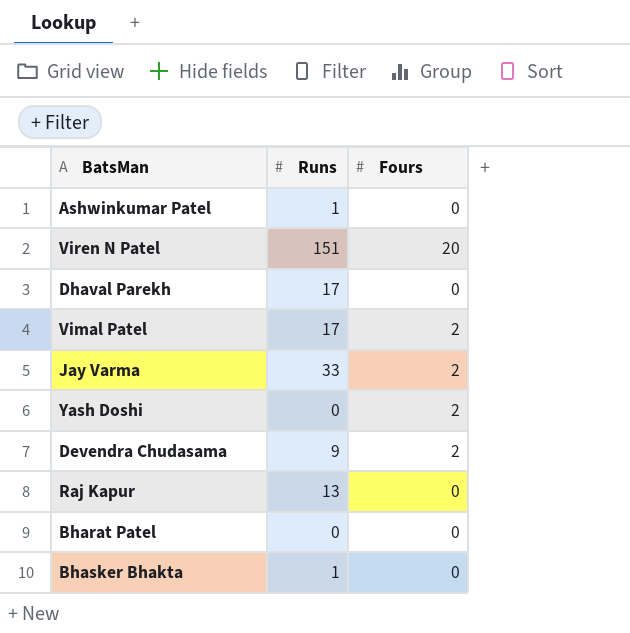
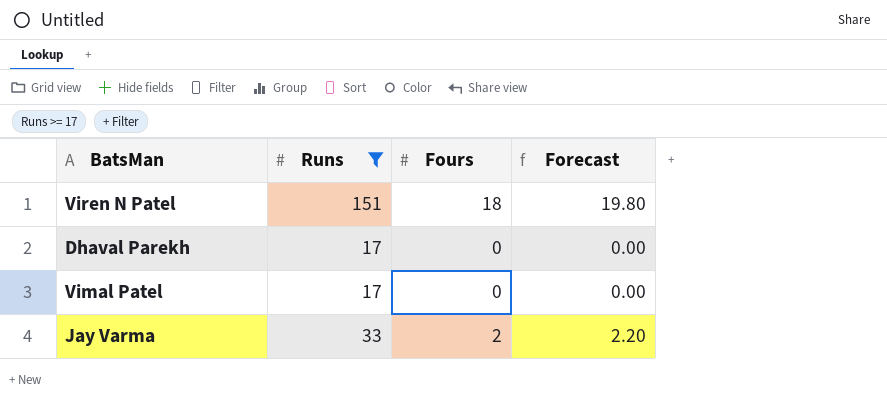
filter: none -> Runs >= 17
column Forecast | formula: none -> [Fours] * 1.1
Viren N Patel | Fours: 20 -> 18
Vimal Patel | Fours: 2 -> 0

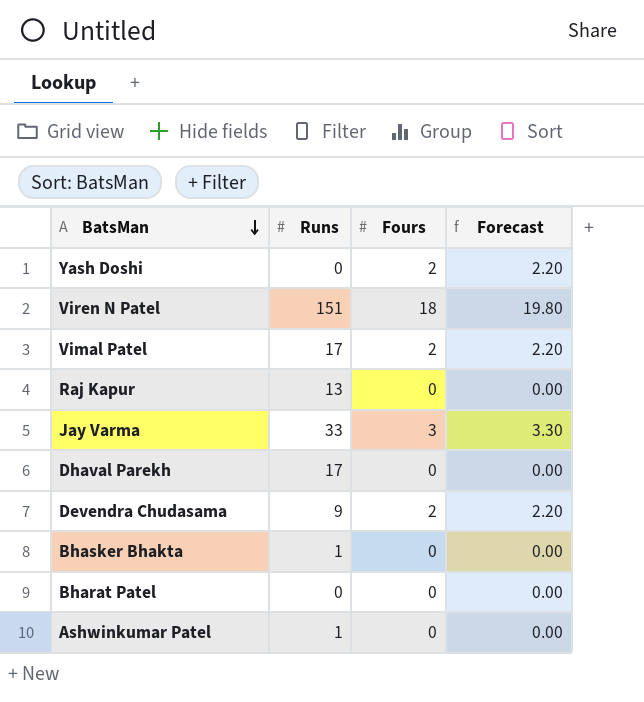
filter: Runs >= 17 -> none
row order: none -> BatsMan descending
Vimal Patel | Fours: 0 -> 2
Vimal Patel | Forecast: 0.00 -> 2.20
Jay Varma | Fours: 2 -> 3
Jay Varma | Forecast: 2.20 -> 3.30

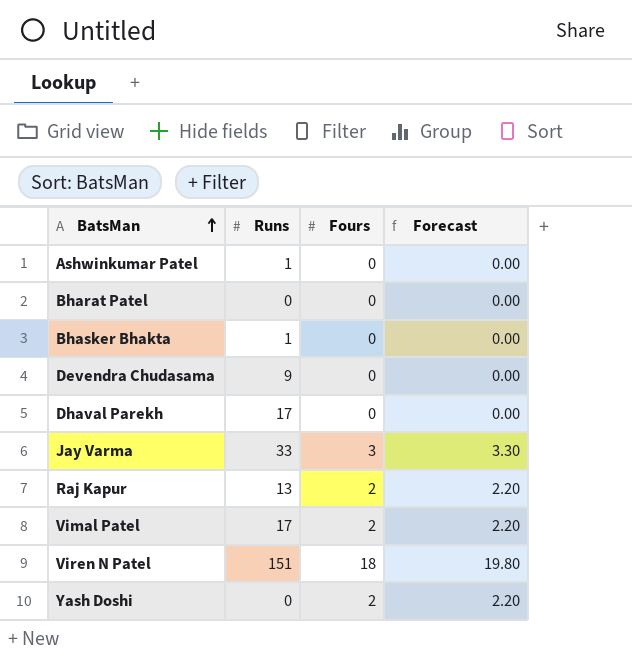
row order: BatsMan descending -> BatsMan ascending
Devendra Chudasama | Fours: 2 -> 0
Devendra Chudasama | Forecast: 2.20 -> 0.00
Raj Kapur | Fours: 0 -> 2
Raj Kapur | Forecast: 0.00 -> 2.20

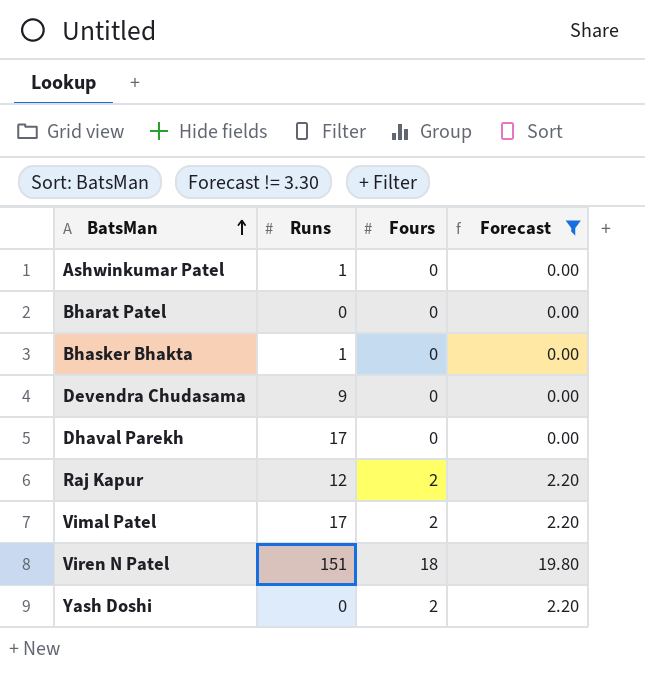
filter: none -> Forecast != 3.30
Raj Kapur | Runs: 13 -> 12

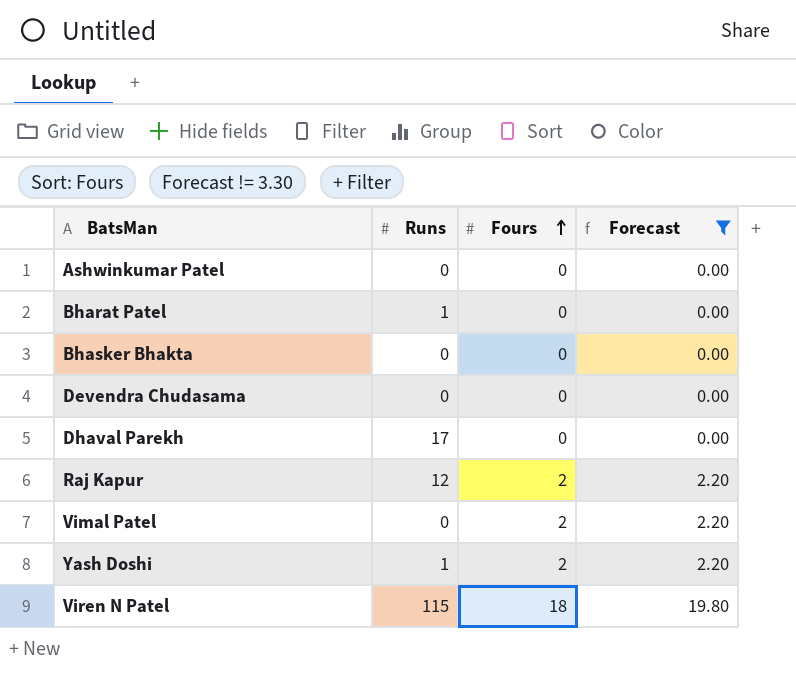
row order: BatsMan ascending -> Fours ascending
Ashwinkumar Patel | Runs: 1 -> 0
Bharat Patel | Runs: 0 -> 1
Bhasker Bhakta | Runs: 1 -> 0
Devendra Chudasama | Runs: 9 -> 0
Vimal Patel | Runs: 17 -> 0
Yash Doshi | Runs: 0 -> 1
Viren N Patel | Runs: 151 -> 115

